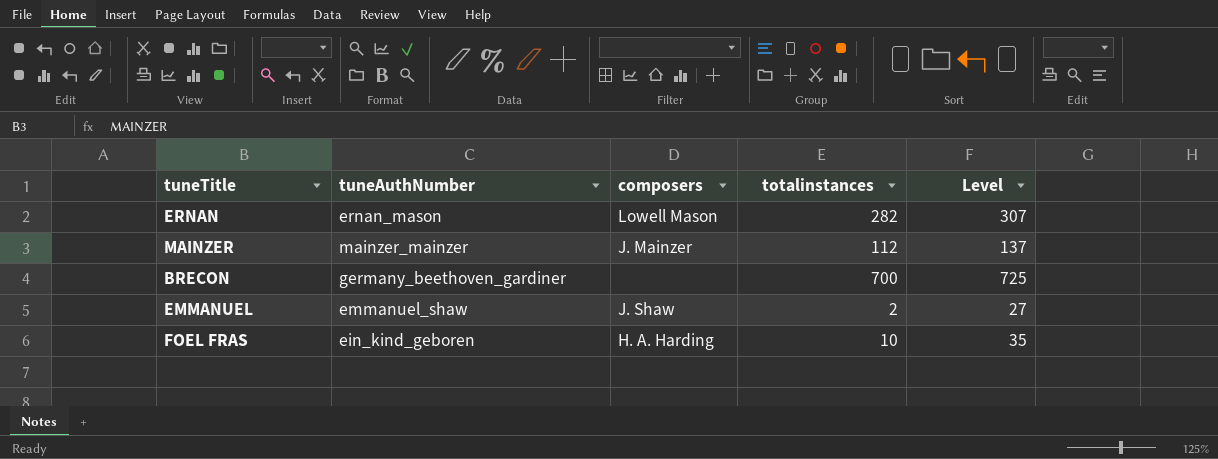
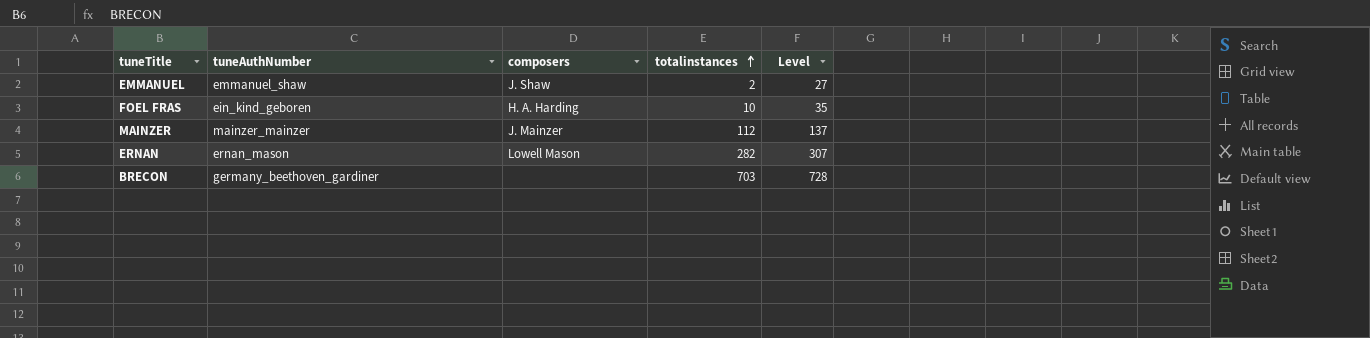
row order: none -> totalinstances ascending
BRECON | totalinstances: 700 -> 703
BRECON | Level: 725 -> 728

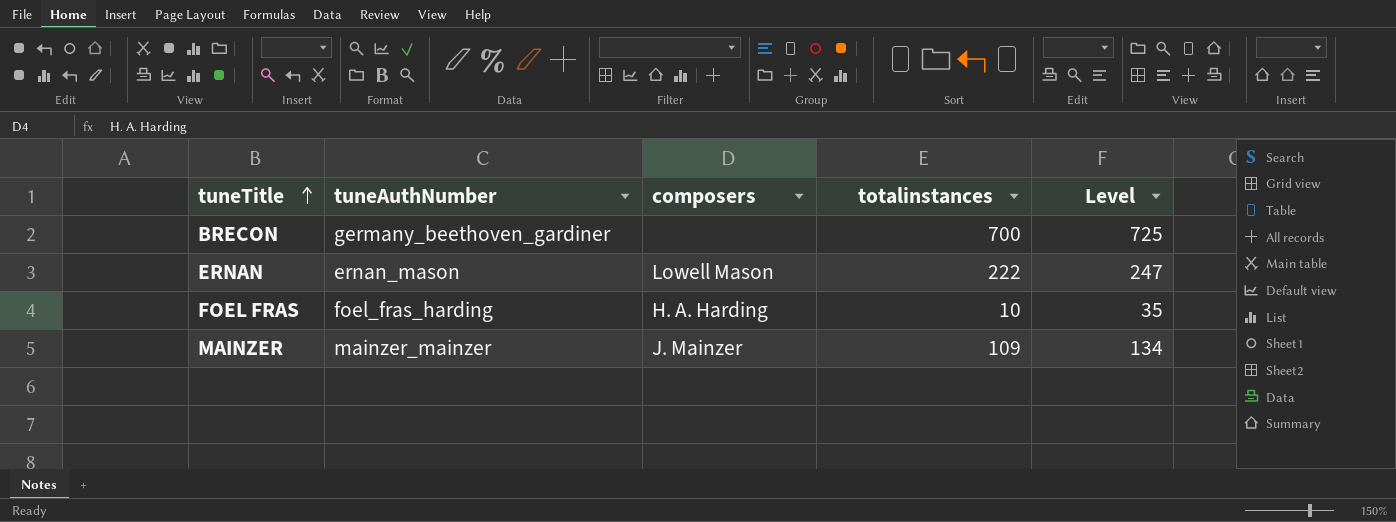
row order: totalinstances ascending -> tuneTitle ascending
row EMMANUEL: emmanuel_shaw | J. Shaw | 2 | 27 -> none
BRECON | totalinstances: 703 -> 700
BRECON | Level: 728 -> 725
ERNAN | totalinstances: 282 -> 222
ERNAN | Level: 307 -> 247
FOEL FRAS | tuneAuthNumber: ein_kind_geboren -> foel_fras_harding
MAINZER | totalinstances: 112 -> 109
MAINZER | Level: 137 -> 134

